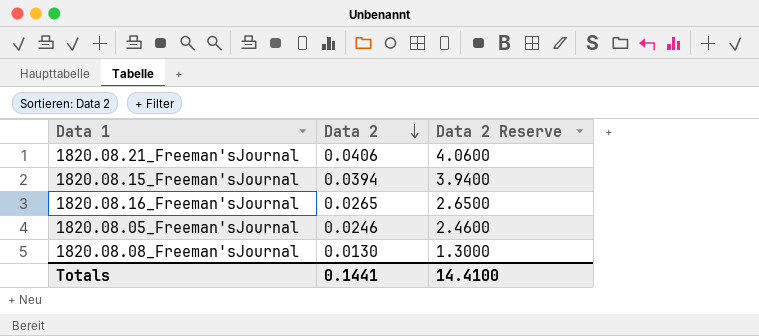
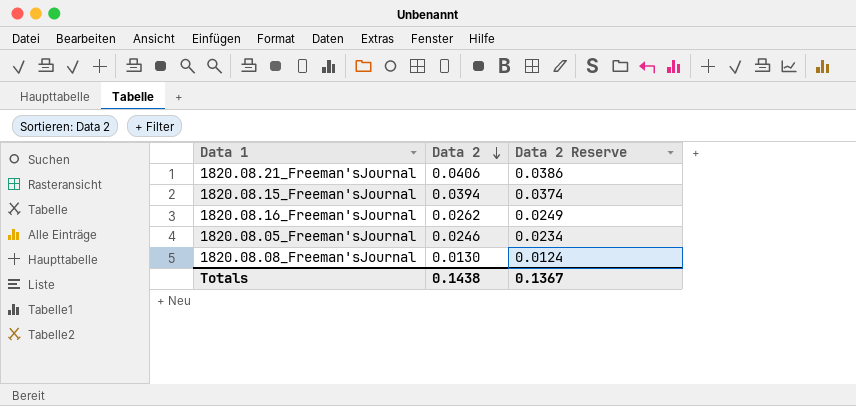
column Data 2 Reserve | formula: [Data 2] * 100 -> [Data 2] * 0.95
1820.08.16_Freeman'sJournal | Data 2: 0.0265 -> 0.0262
Totals | Data 2: 0.1441 -> 0.1438
Totals | Data 2 Reserve: 14.4100 -> 0.1367

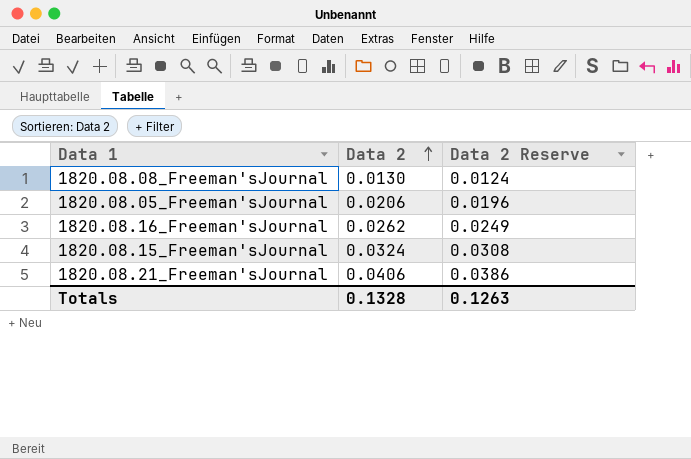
row order: Data 2 descending -> Data 2 ascending
1820.08.05_Freeman'sJournal | Data 2: 0.0246 -> 0.0206
1820.08.05_Freeman'sJournal | Data 2 Reserve: 0.0234 -> 0.0196
1820.08.15_Freeman'sJournal | Data 2: 0.0394 -> 0.0324
1820.08.15_Freeman'sJournal | Data 2 Reserve: 0.0374 -> 0.0308
Totals | Data 2: 0.1438 -> 0.1328
Totals | Data 2 Reserve: 0.1367 -> 0.1263

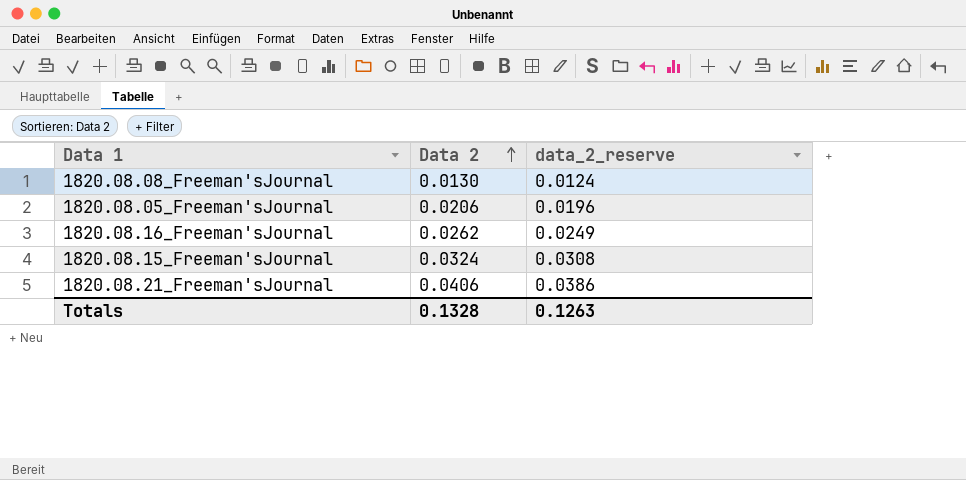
column name: Data 2 Reserve -> data_2_reserve

